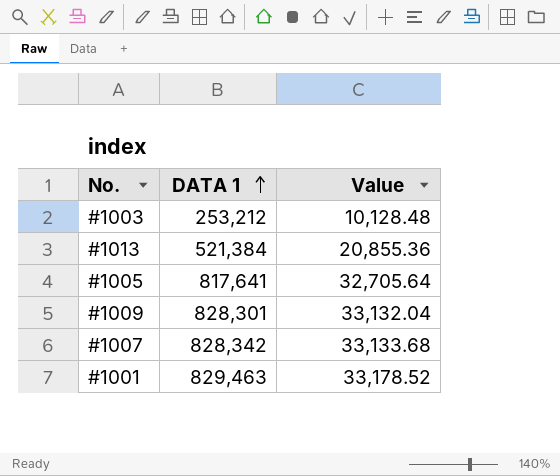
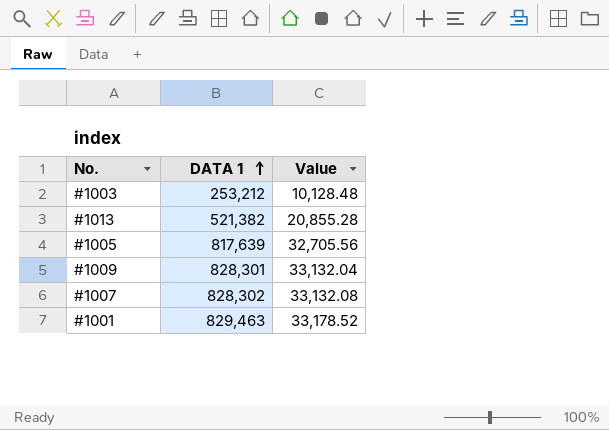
#1013 | DATA 1: 521,384 -> 521,382
#1013 | Value: 20,855.36 -> 20,855.28
#1005 | DATA 1: 817,641 -> 817,639
#1005 | Value: 32,705.64 -> 32,705.56
#1007 | DATA 1: 828,342 -> 828,302
#1007 | Value: 33,133.68 -> 33,132.08

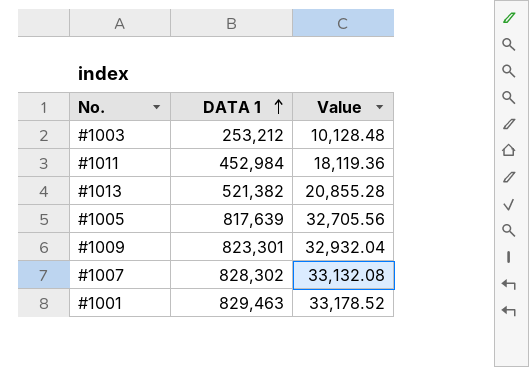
row #1011: none -> 452,984 | 18,119.36
#1009 | DATA 1: 828,301 -> 823,301
#1009 | Value: 33,132.04 -> 32,932.04

